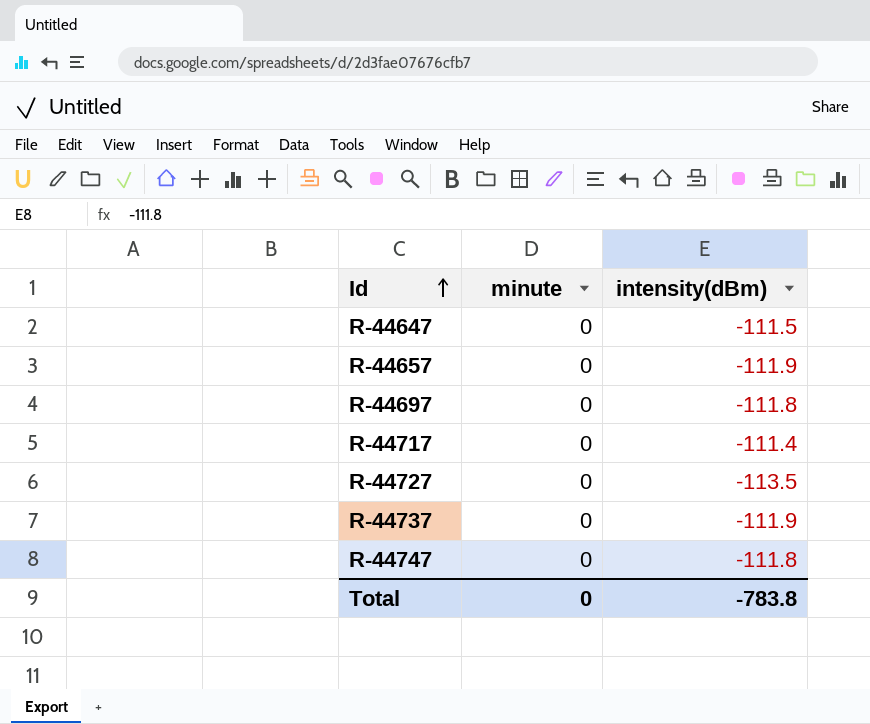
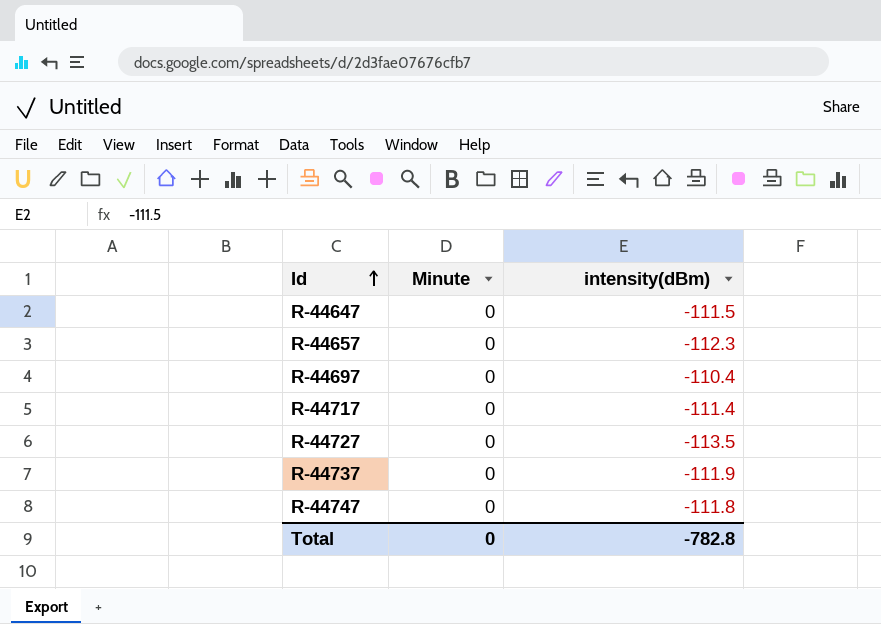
column name: minute -> Minute
R-44657 | intensity(dBm): -111.9 -> -112.3
R-44697 | intensity(dBm): -111.8 -> -110.4
Total | intensity(dBm): -783.8 -> -782.8

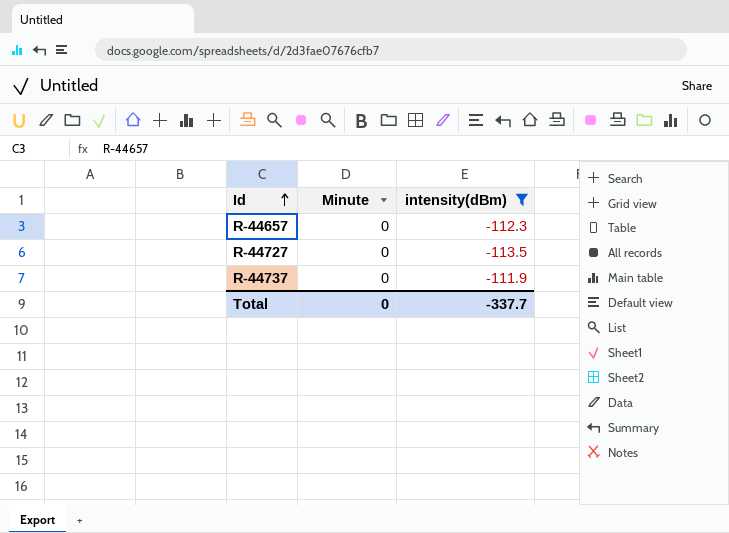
filter: none -> intensity(dBm) <= -111.9
Total | intensity(dBm): -782.8 -> -337.7

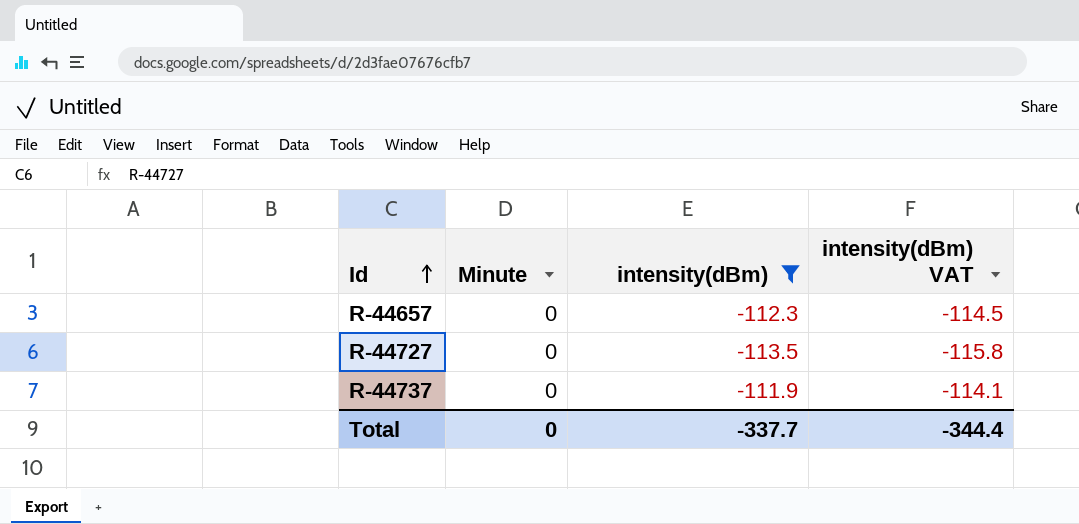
column intensity(dBm) VAT | formula: none -> [intensity(dBm)] * 1.02

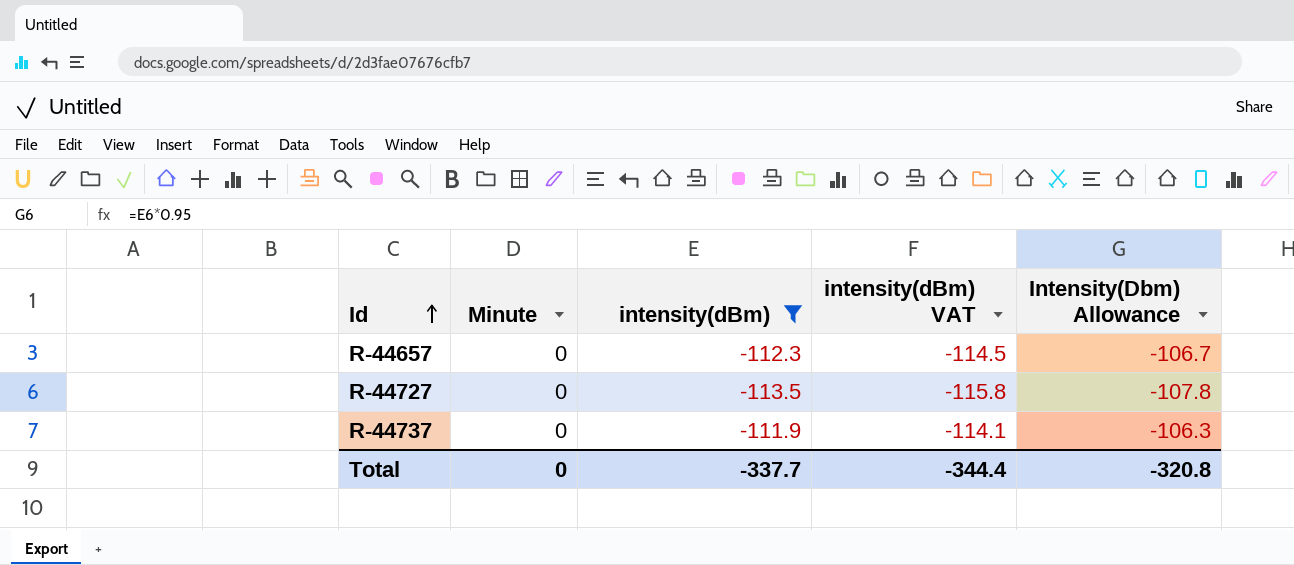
column Intensity(Dbm) Allowance | formula: none -> [intensity(dBm)] * 0.95

